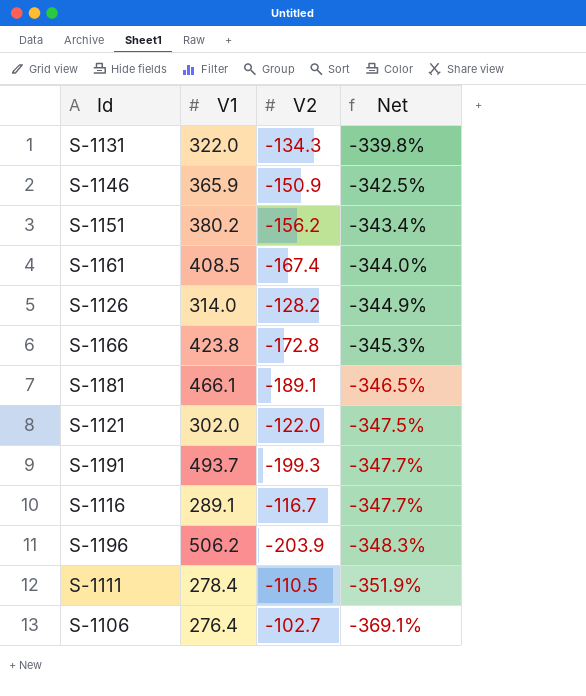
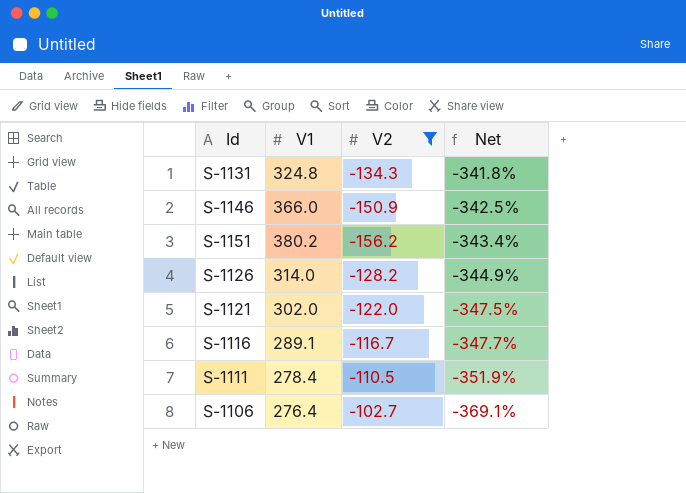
filter: none -> V2 >= -156.2
S-1131 | V1: 322.0 -> 324.8
S-1131 | Net: -339.8% -> -341.8%
S-1146 | V1: 365.9 -> 366.0

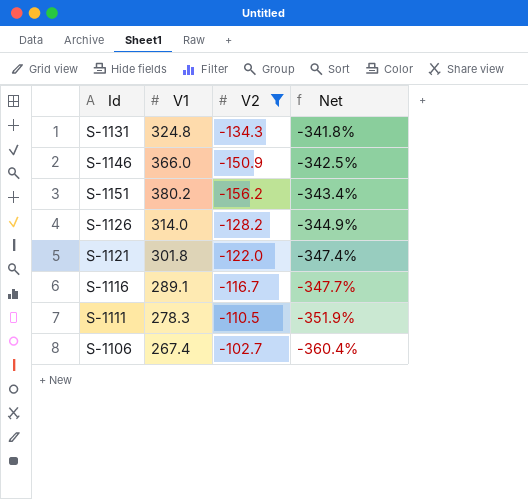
S-1121 | V1: 302.0 -> 301.8
S-1121 | Net: -347.5% -> -347.4%
S-1111 | V1: 278.4 -> 278.3
S-1106 | V1: 276.4 -> 267.4
S-1106 | Net: -369.1% -> -360.4%

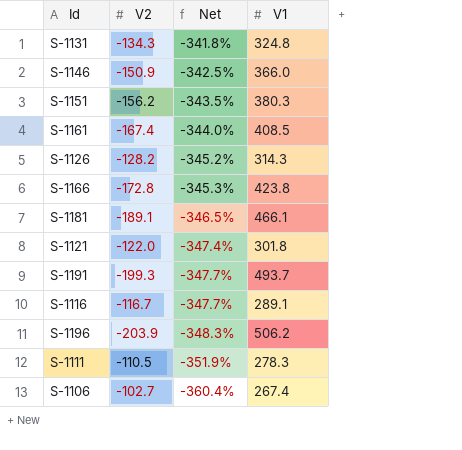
filter: V2 >= -156.2 -> none
column V1 | position: 2 -> 4
S-1151 | Net: -343.4% -> -343.5%
S-1151 | V1: 380.2 -> 380.3
S-1126 | Net: -344.9% -> -345.2%
S-1126 | V1: 314.0 -> 314.3

